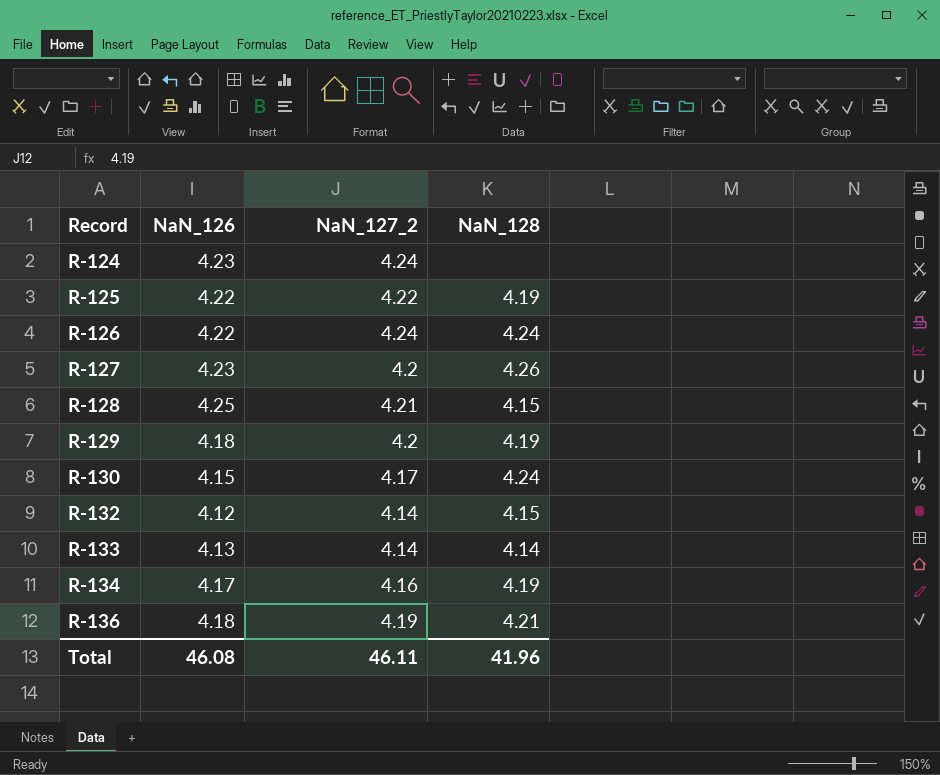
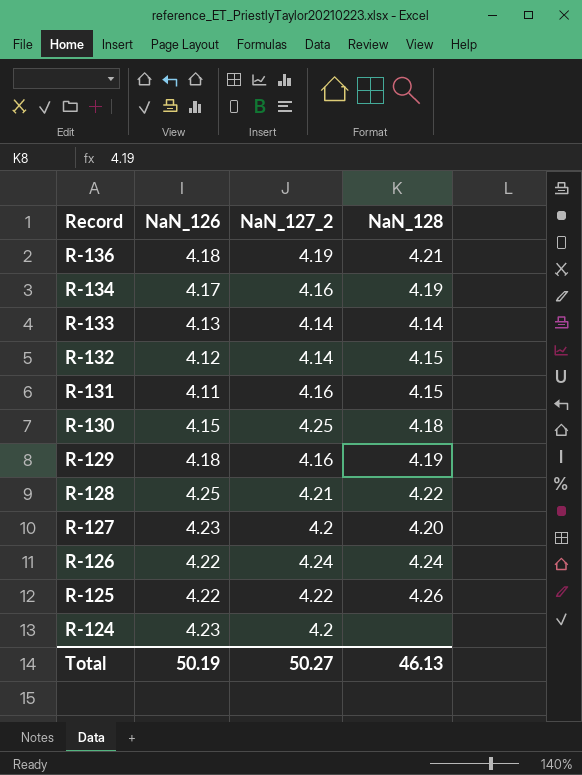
row order: Record ascending -> Record descending
row R-131: none -> 4.11 | 4.16 | 4.15
R-130 | NaN_127_2: 4.17 -> 4.25
R-130 | NaN_128: 4.24 -> 4.18
R-129 | NaN_127_2: 4.2 -> 4.16
R-128 | NaN_128: 4.15 -> 4.22
R-127 | NaN_128: 4.26 -> 4.20
R-125 | NaN_128: 4.19 -> 4.26
R-124 | NaN_127_2: 4.24 -> 4.2
Total | NaN_126: 46.08 -> 50.19
Total | NaN_127_2: 46.11 -> 50.27
Total | NaN_128: 41.96 -> 46.13

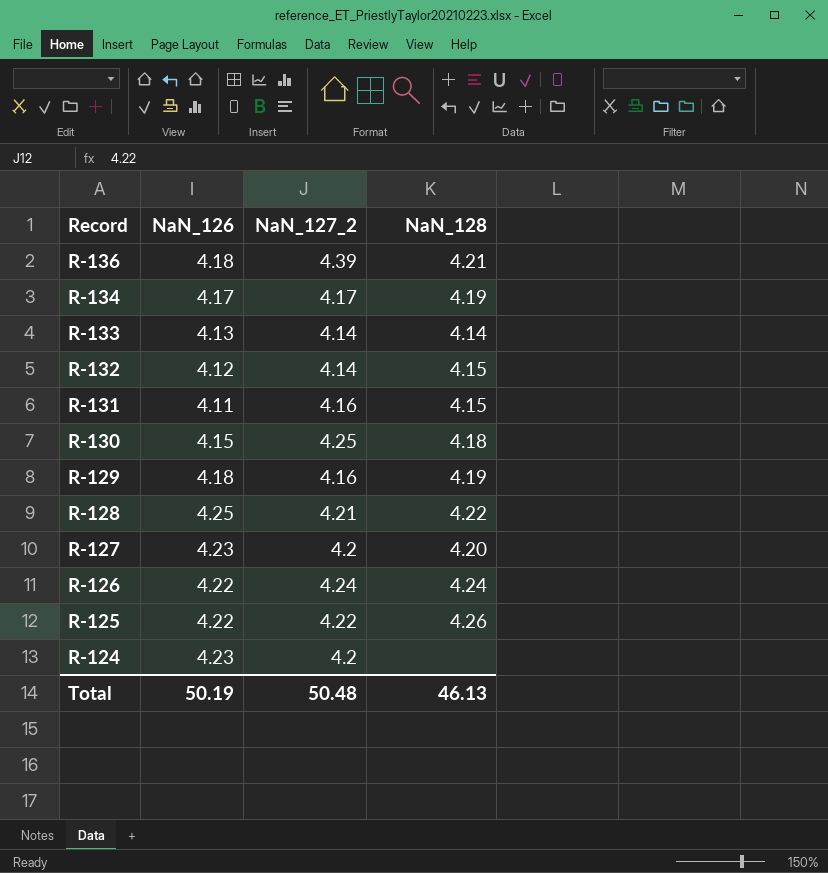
R-136 | NaN_127_2: 4.19 -> 4.39
R-134 | NaN_127_2: 4.16 -> 4.17
Total | NaN_127_2: 50.27 -> 50.48

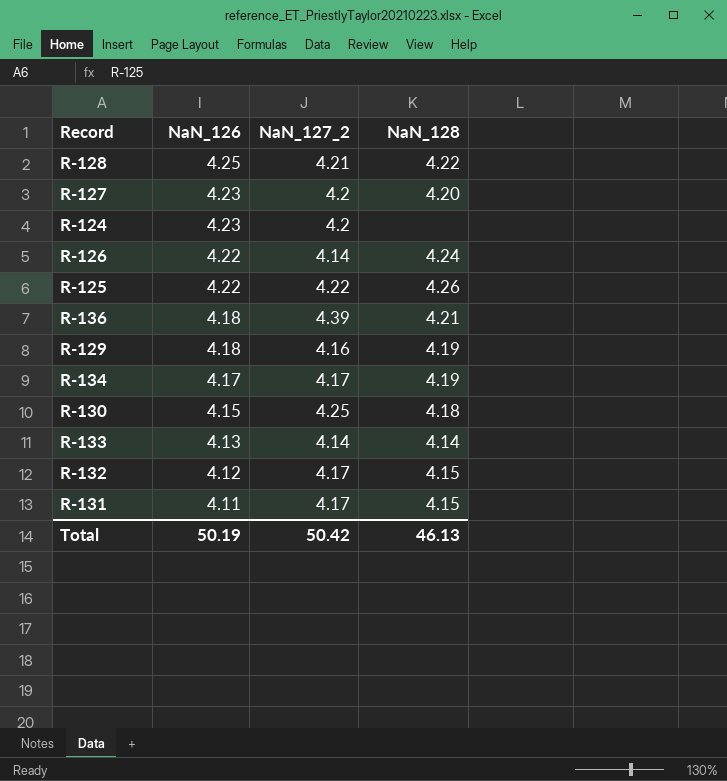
row order: Record descending -> NaN_126 descending
R-126 | NaN_127_2: 4.24 -> 4.14
R-132 | NaN_127_2: 4.14 -> 4.17
R-131 | NaN_127_2: 4.16 -> 4.17
Total | NaN_127_2: 50.48 -> 50.42

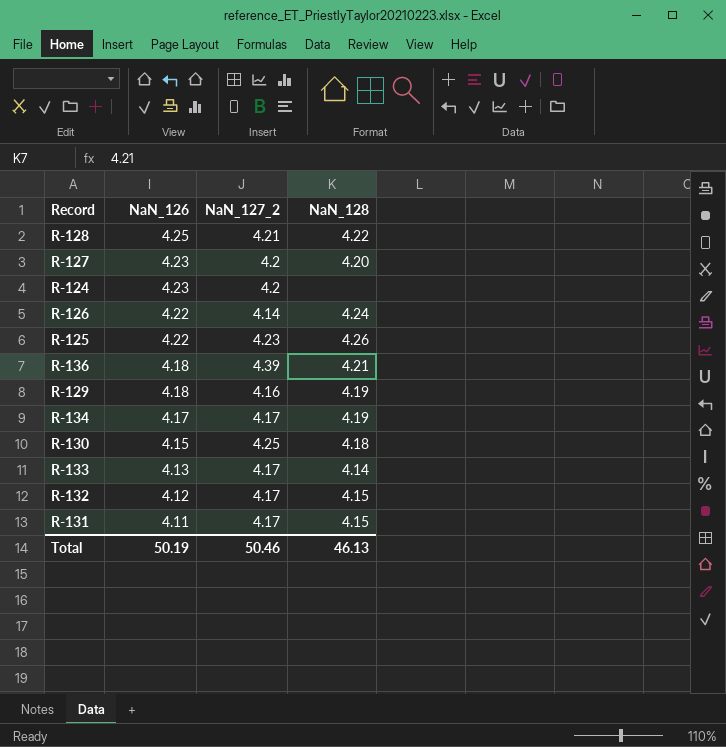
R-125 | NaN_127_2: 4.22 -> 4.23
R-133 | NaN_127_2: 4.14 -> 4.17
Total | NaN_127_2: 50.42 -> 50.46

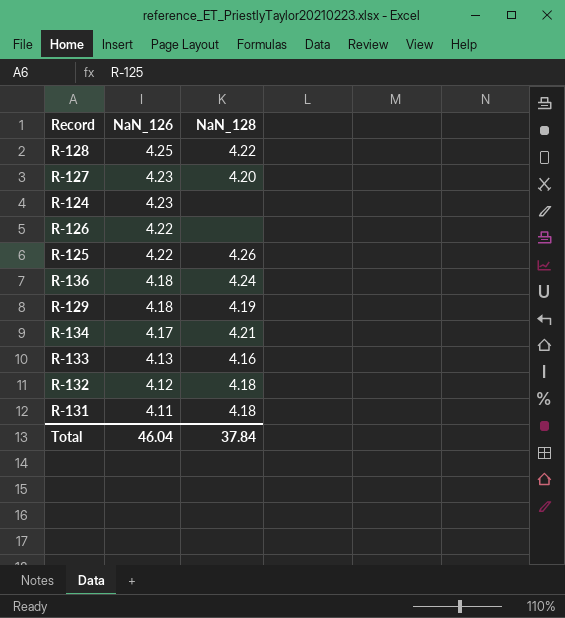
column NaN_127_2 | position: 3 -> none
row R-130: 4.15 | 4.25 | 4.18 -> none
R-126 | NaN_128: 4.24 -> none
R-136 | NaN_128: 4.21 -> 4.24
R-134 | NaN_128: 4.19 -> 4.21
R-133 | NaN_128: 4.14 -> 4.16
R-132 | NaN_128: 4.15 -> 4.18
R-131 | NaN_128: 4.15 -> 4.18
Total | NaN_126: 50.19 -> 46.04
Total | NaN_128: 46.13 -> 37.84

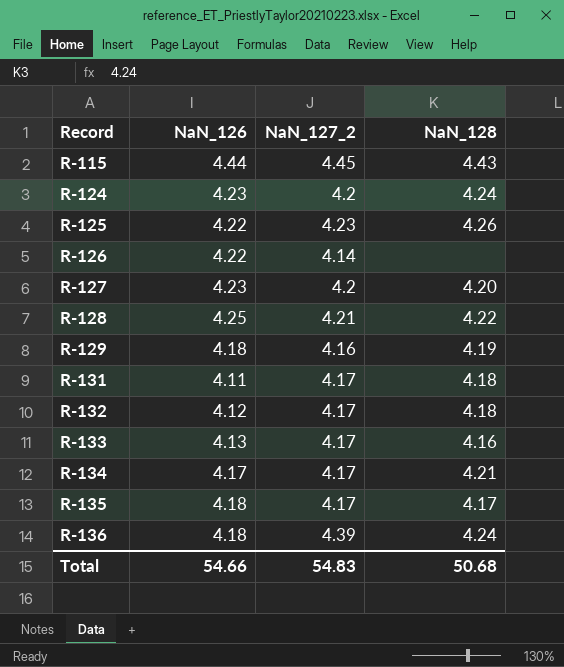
row order: NaN_126 descending -> Record ascending
column NaN_127_2 | position: none -> 3
row R-115: none -> 4.44 | 4.45 | 4.43
R-124 | NaN_128: none -> 4.24
row R-135: none -> 4.18 | 4.17 | 4.17
Total | NaN_126: 46.04 -> 54.66
Total | NaN_128: 37.84 -> 50.68

